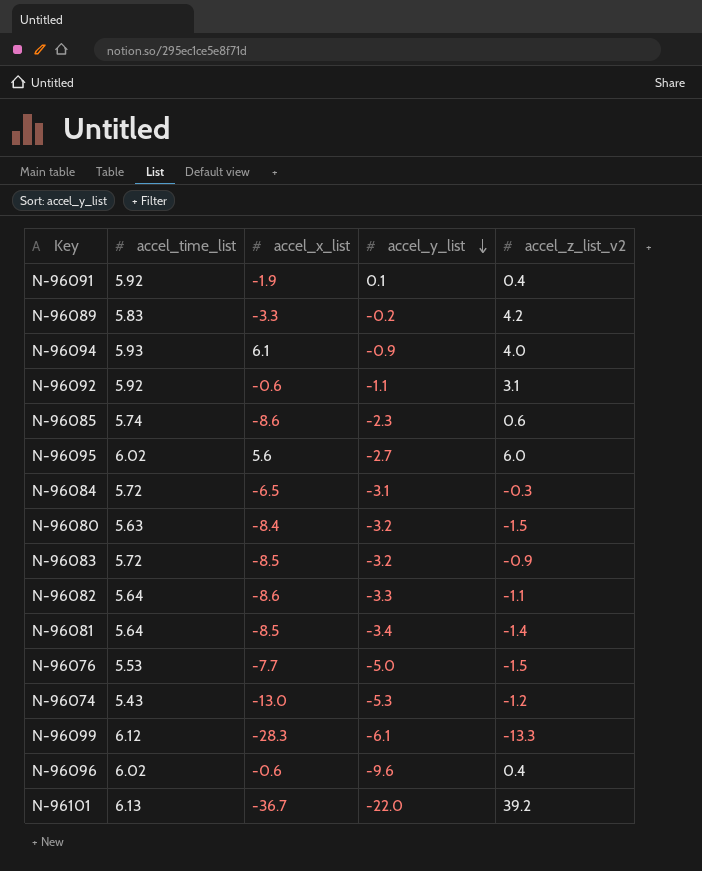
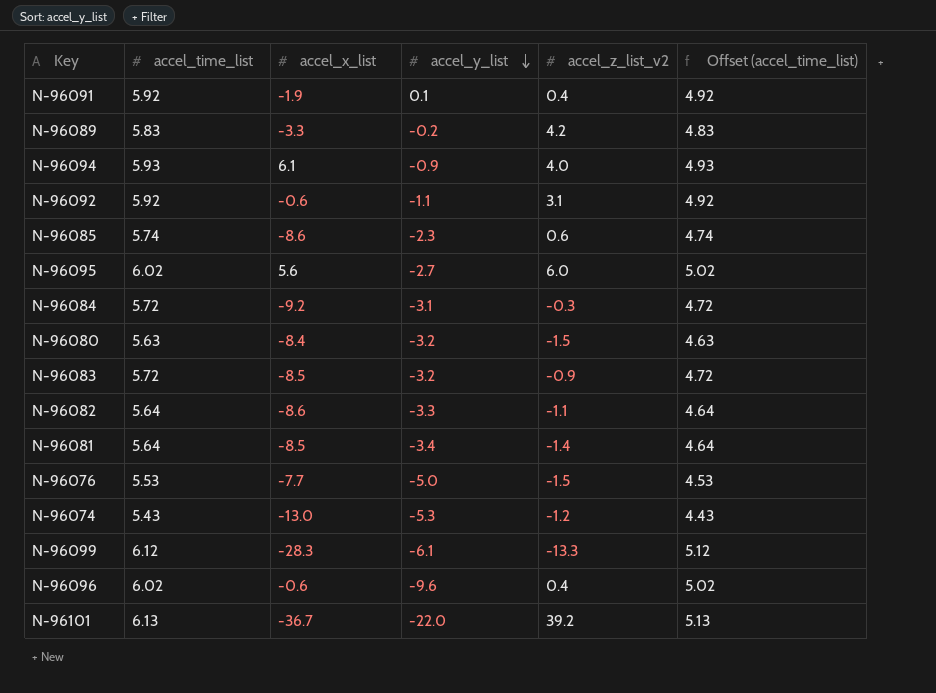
column Offset (accel_time_list) | formula: none -> [accel_time_list] - 1
N-96084 | accel_x_list: -6.5 -> -9.2

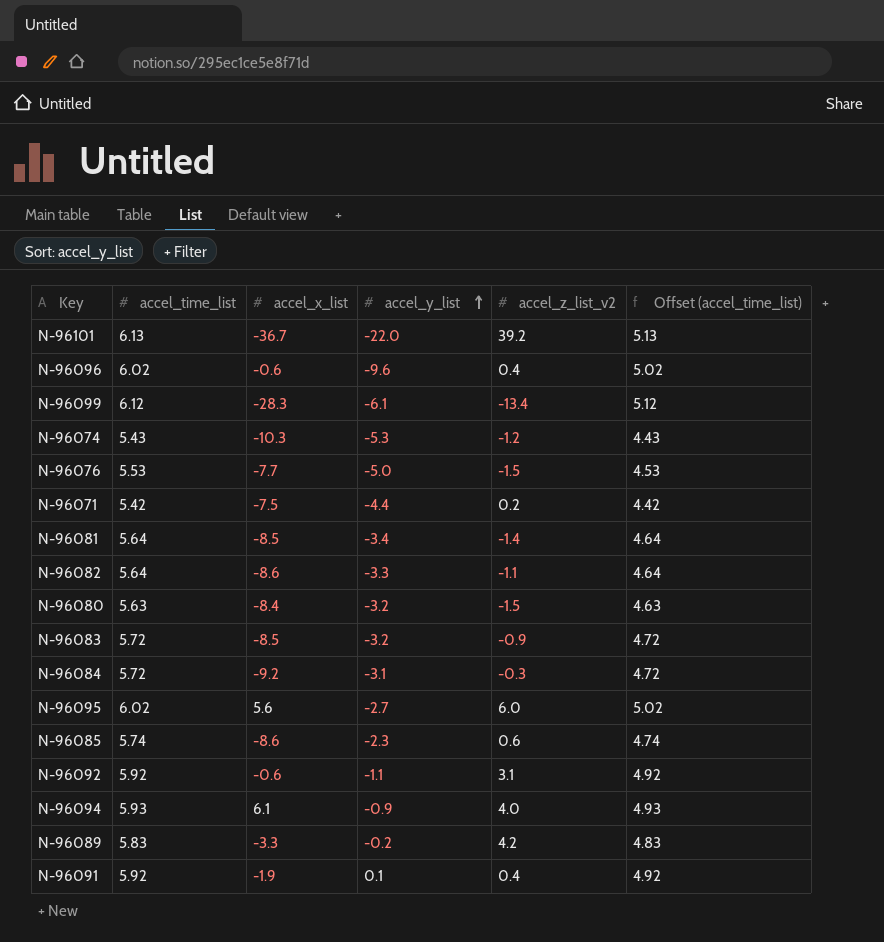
row order: accel_y_list descending -> accel_y_list ascending
N-96099 | accel_z_list_v2: -13.3 -> -13.4
N-96074 | accel_x_list: -13.0 -> -10.3
row N-96071: none -> 5.42 | -7.5 | -4.4 | 0.2 | 4.42

